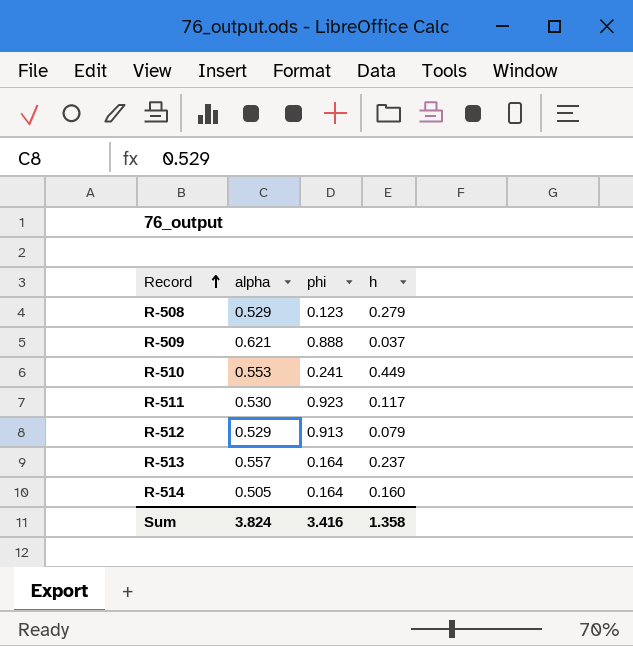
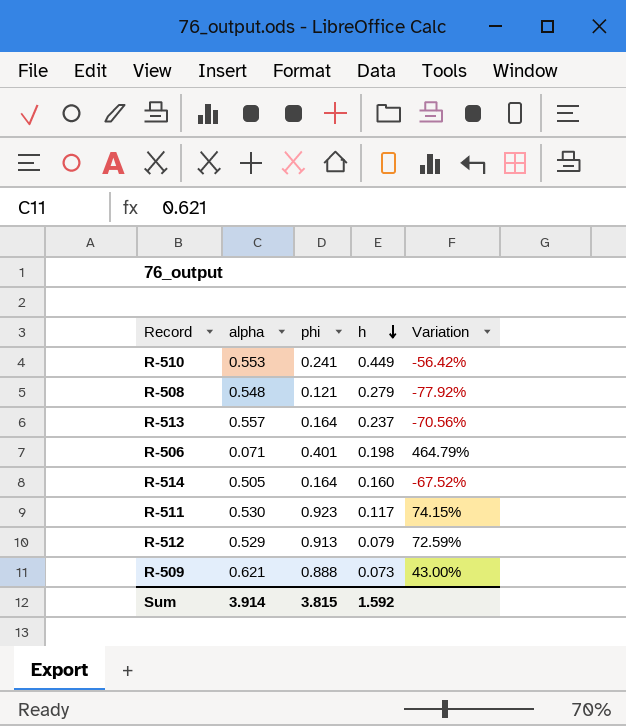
row order: Record ascending -> h descending
column Variation | formula: none -> ([phi] - [alpha]) / [alpha]
R-508 | alpha: 0.529 -> 0.548
R-508 | phi: 0.123 -> 0.121
row R-506: none -> 0.071 | 0.401 | 0.198 | 464.79%
R-509 | h: 0.037 -> 0.073
Sum | alpha: 3.824 -> 3.914
Sum | phi: 3.416 -> 3.815
Sum | h: 1.358 -> 1.592

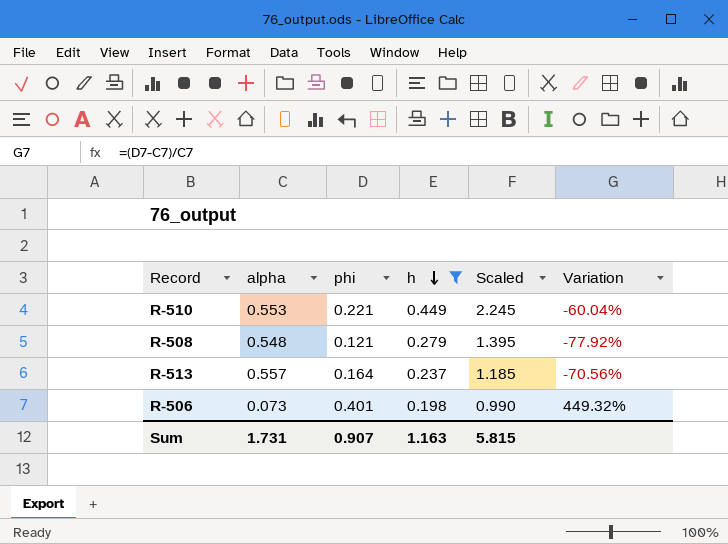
filter: none -> h >= 0.198
column Scaled | formula: none -> [h] * 5
R-510 | phi: 0.241 -> 0.221
R-510 | Variation: -56.42% -> -60.04%
R-506 | alpha: 0.071 -> 0.073
R-506 | Variation: 464.79% -> 449.32%
Sum | alpha: 3.914 -> 1.731
Sum | phi: 3.815 -> 0.907
Sum | h: 1.592 -> 1.163

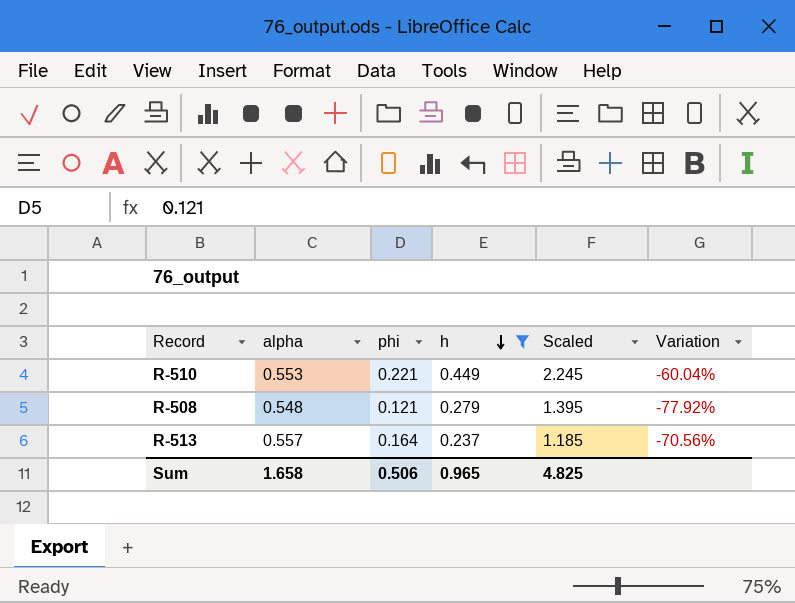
row R-506: 0.073 | 0.401 | 0.198 | 0.990 | 449.32% -> none
Sum | alpha: 1.731 -> 1.658
Sum | phi: 0.907 -> 0.506
Sum | h: 1.163 -> 0.965
Sum | Scaled: 5.815 -> 4.825

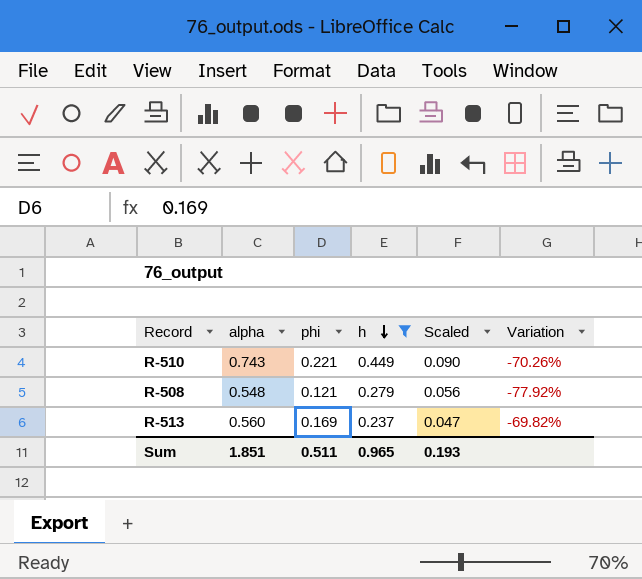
column Scaled | formula: [h] * 5 -> [h] * 0.2
R-510 | alpha: 0.553 -> 0.743
R-510 | Variation: -60.04% -> -70.26%
R-513 | alpha: 0.557 -> 0.560
R-513 | phi: 0.164 -> 0.169
R-513 | Variation: -70.56% -> -69.82%
Sum | alpha: 1.658 -> 1.851
Sum | phi: 0.506 -> 0.511
Sum | Scaled: 4.825 -> 0.193

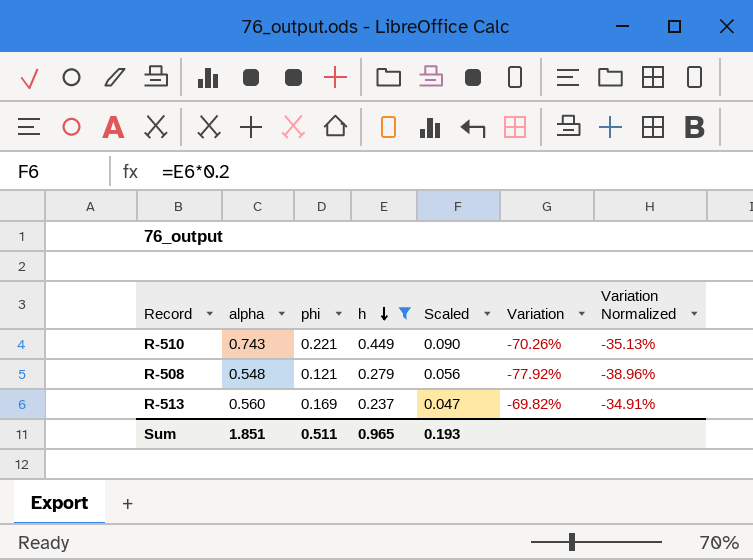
column Variation Normalized | formula: none -> [Variation] * 0.5

